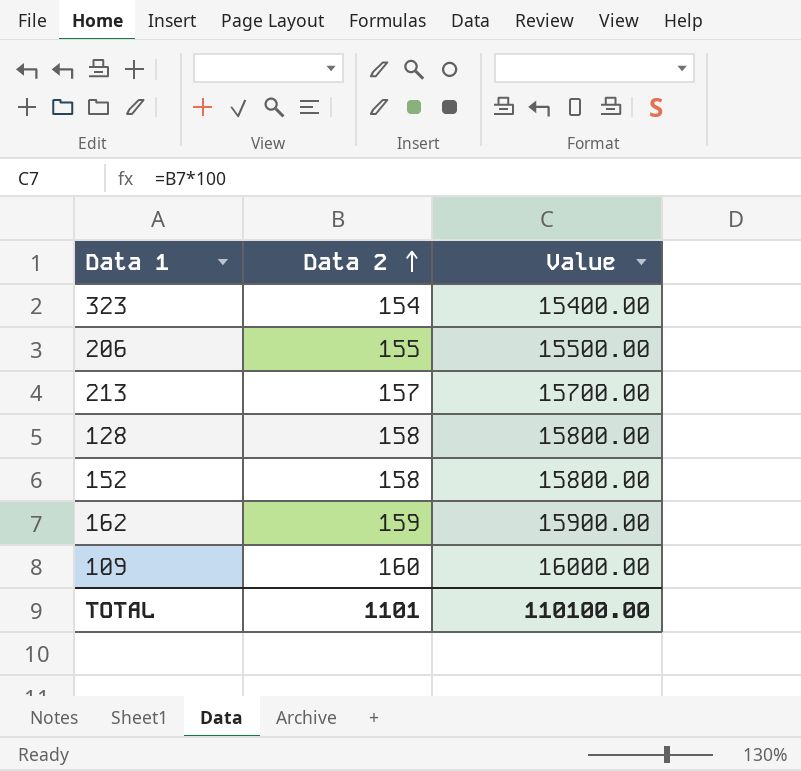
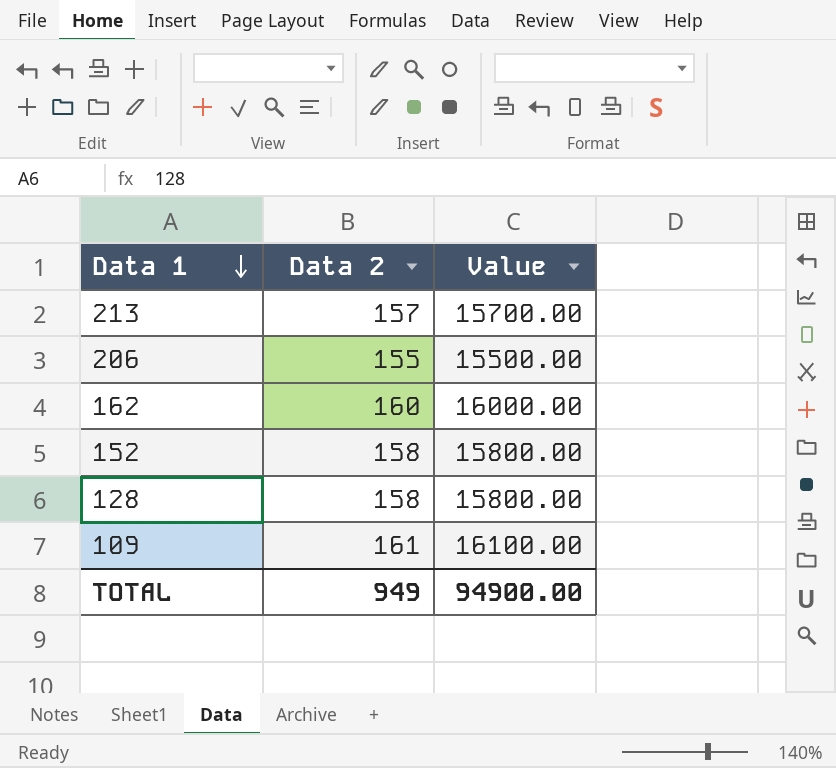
row order: Data 2 ascending -> Data 1 descending
row 323: 154 | 15400.00 -> none
162 | Data 2: 159 -> 160
162 | Value: 15900.00 -> 16000.00
109 | Data 2: 160 -> 161
109 | Value: 16000.00 -> 16100.00
TOTAL | Data 2: 1101 -> 949
TOTAL | Value: 110100.00 -> 94900.00

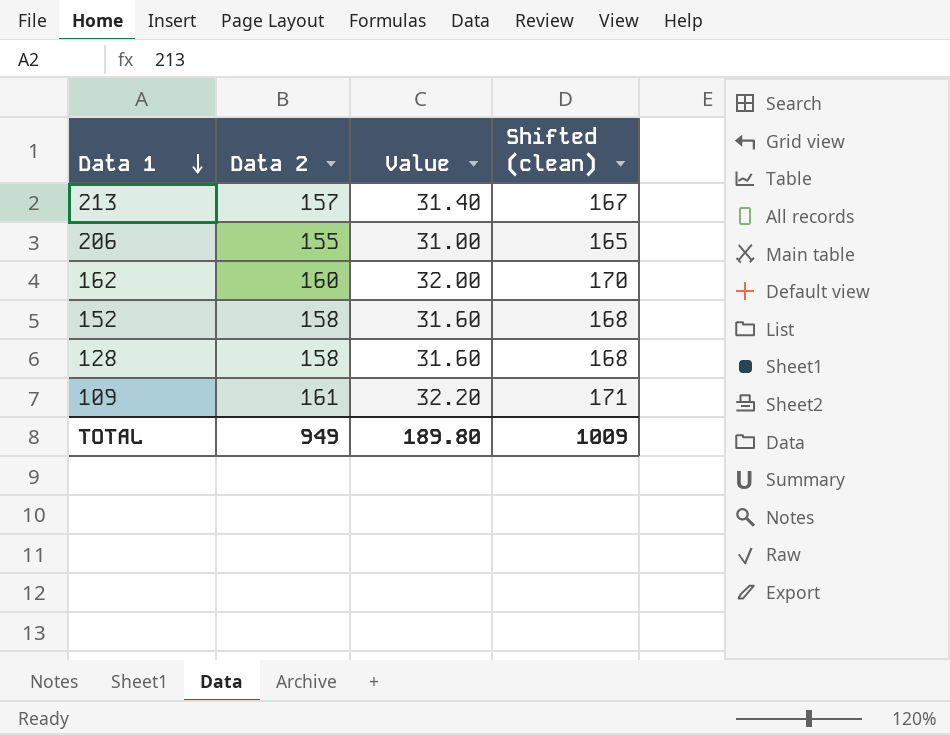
column Value | formula: [Data 2] * 100 -> [Data 2] * 0.2
column Shifted (clean) | formula: none -> [Data 2] + 10
TOTAL | Value: 94900.00 -> 189.80

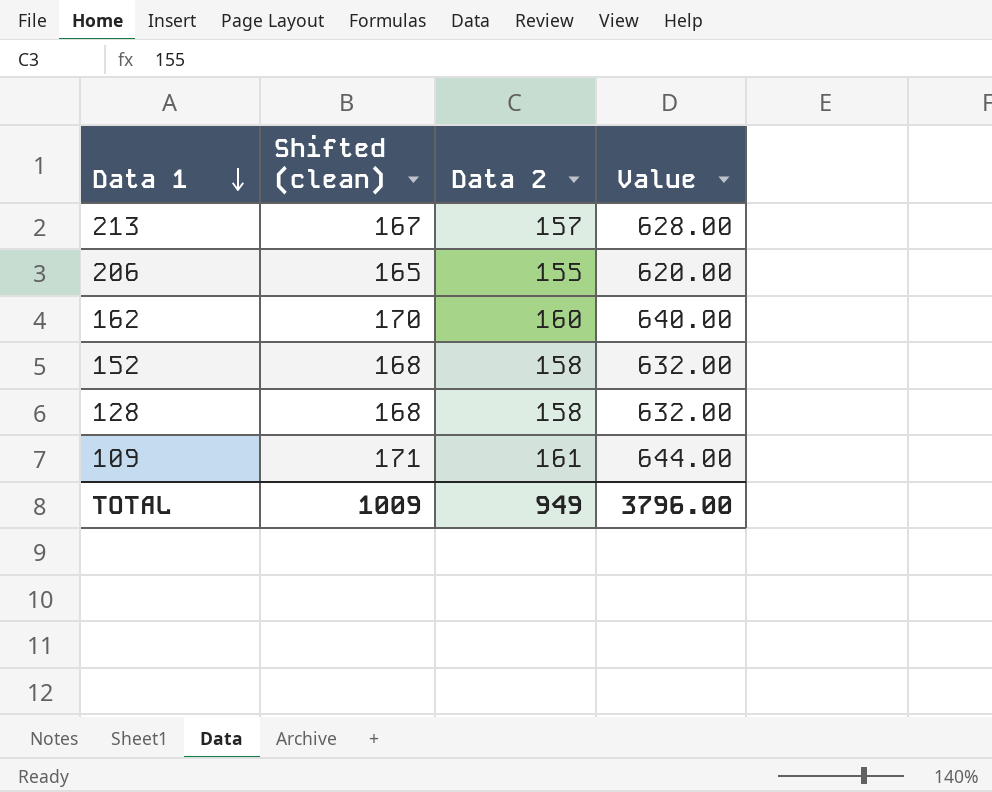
column Shifted (clean) | position: 4 -> 2
column Value | formula: [Data 2] * 0.2 -> [Data 2] * 4
TOTAL | Value: 189.80 -> 3796.00

